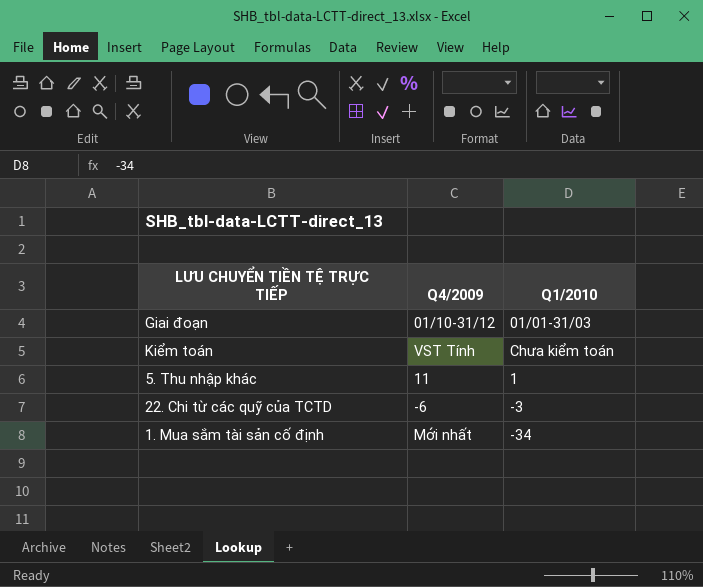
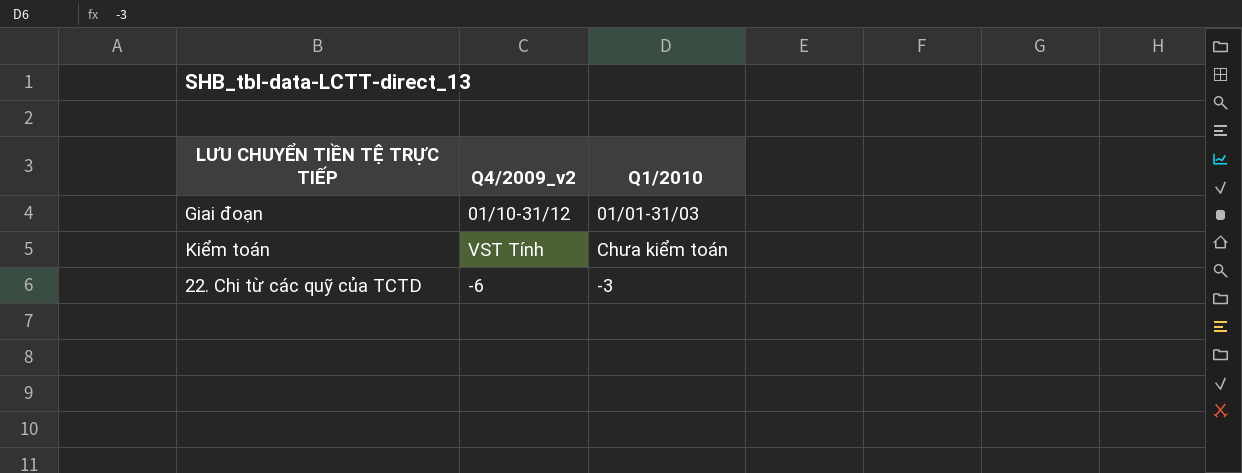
column name: Q4/2009 -> Q4/2009_v2
row 5. Thu nhập khác: 11 | 1 -> none
row 1. Mua sắm tài sản cố định: Mới nhất | -34 -> none

